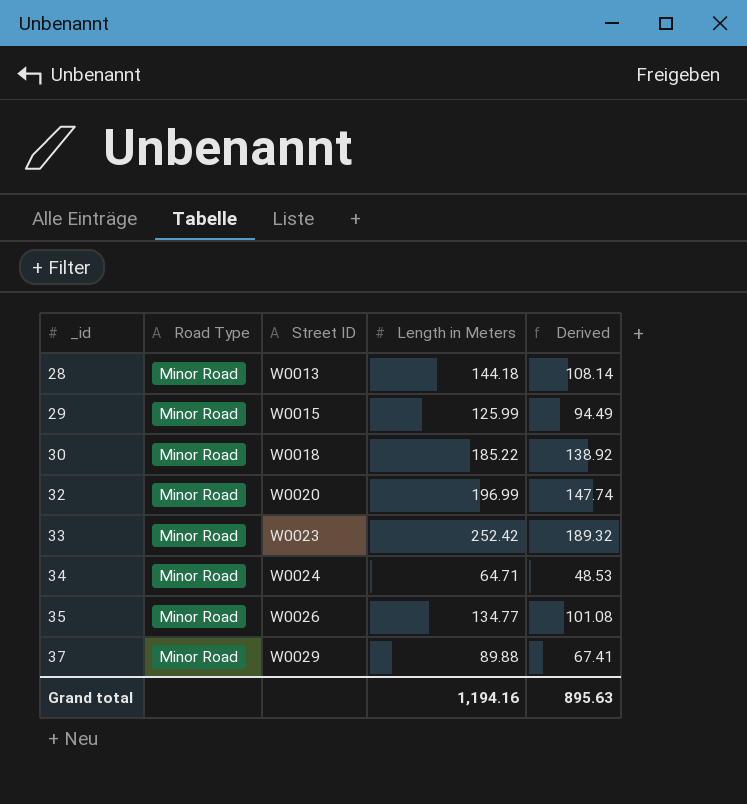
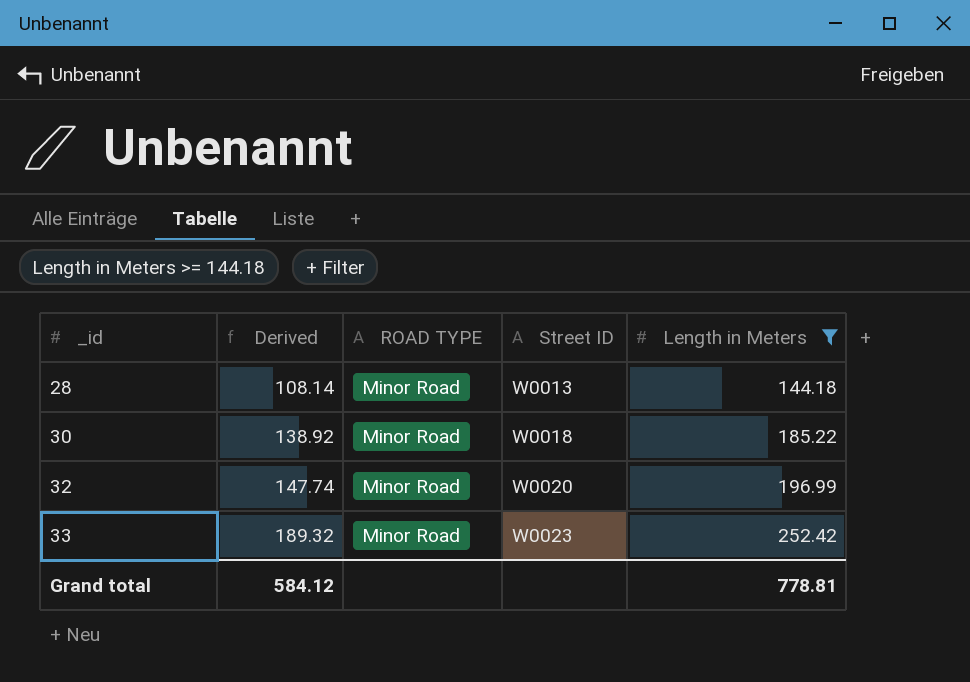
filter: none -> Length in Meters >= 144.18
column Derived | position: 5 -> 2
column name: Road Type -> ROAD TYPE
Grand total | Derived: 895.63 -> 584.12
Grand total | Length in Meters: 1,194.16 -> 778.81

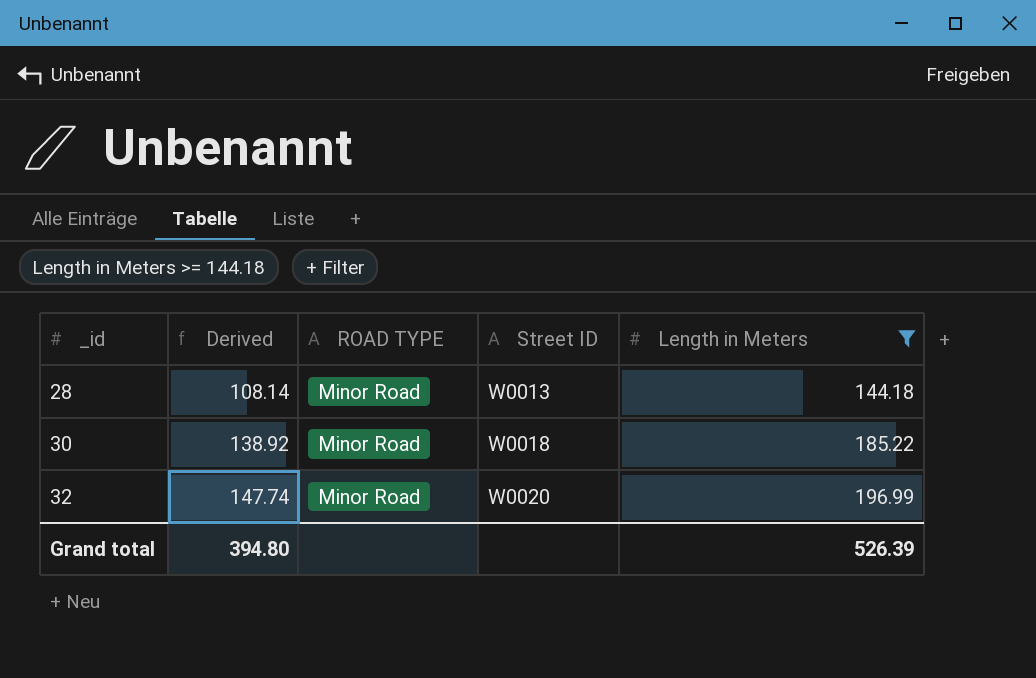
row 33: 189.32 | Minor Road | W0023 | 252.42 -> none
Grand total | Derived: 584.12 -> 394.80
Grand total | Length in Meters: 778.81 -> 526.39

